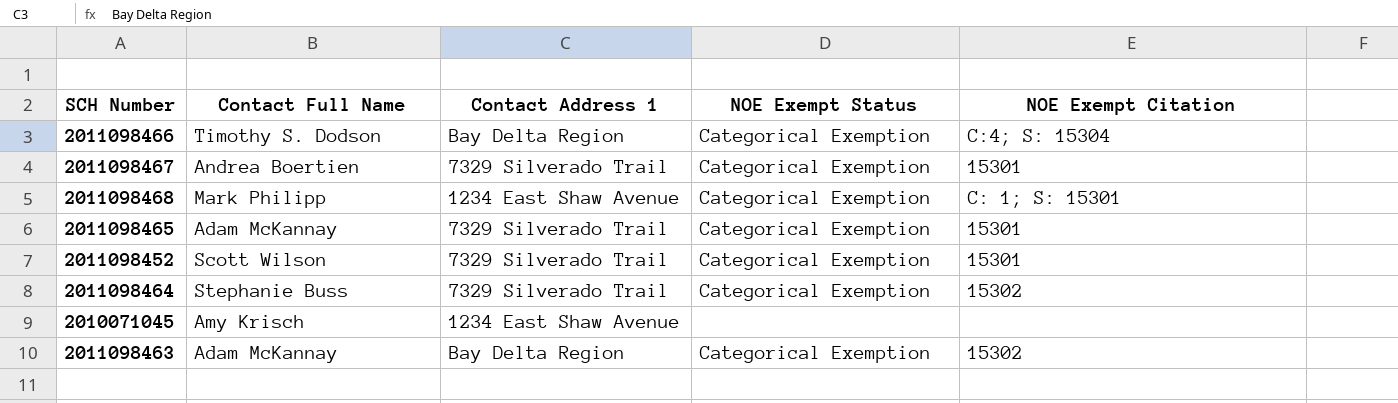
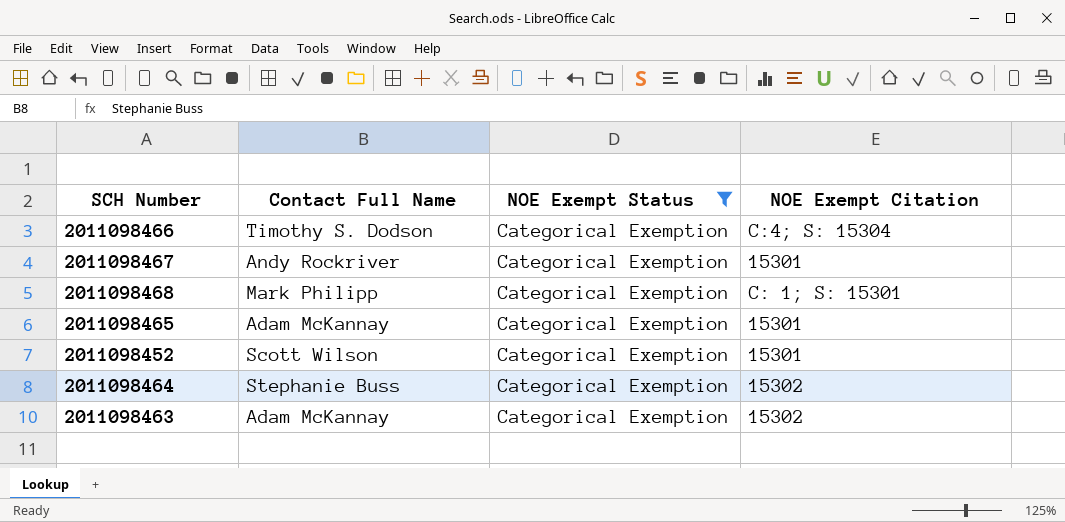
filter: none -> NOE Exempt Status = Categorical Exemption
column Contact Address 1 | position: 3 -> none
2011098467 | Contact Full Name: Andrea Boertien -> Andy Rockriver

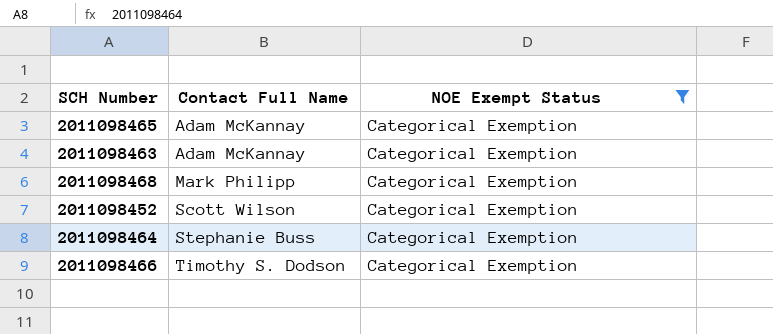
row order: none -> Contact Full Name ascending
column NOE Exempt Citation | position: 4 -> none
row 2011098467: Andy Rockriver | Categorical Exemption | 15301 -> none

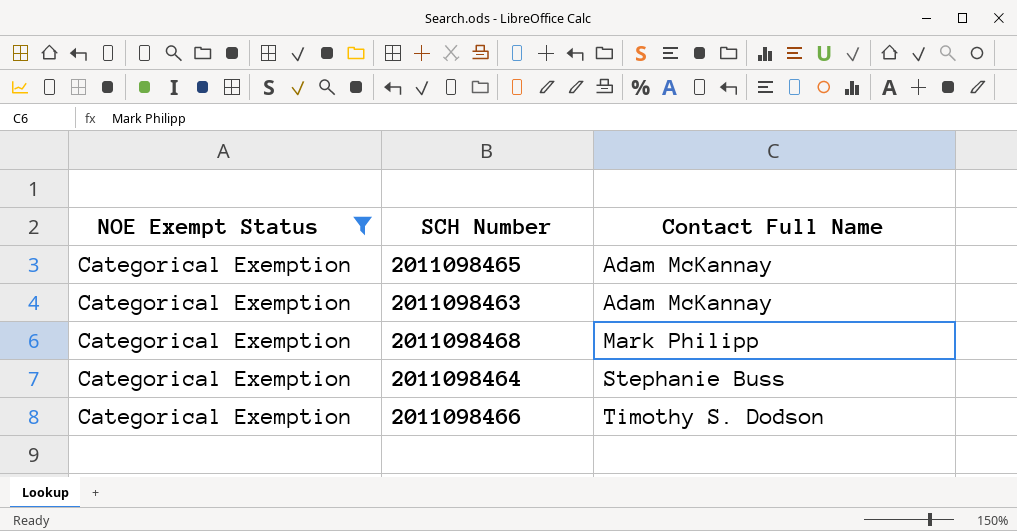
column NOE Exempt Status | position: 3 -> 1
row 2011098452: Scott Wilson | Categorical Exemption -> none

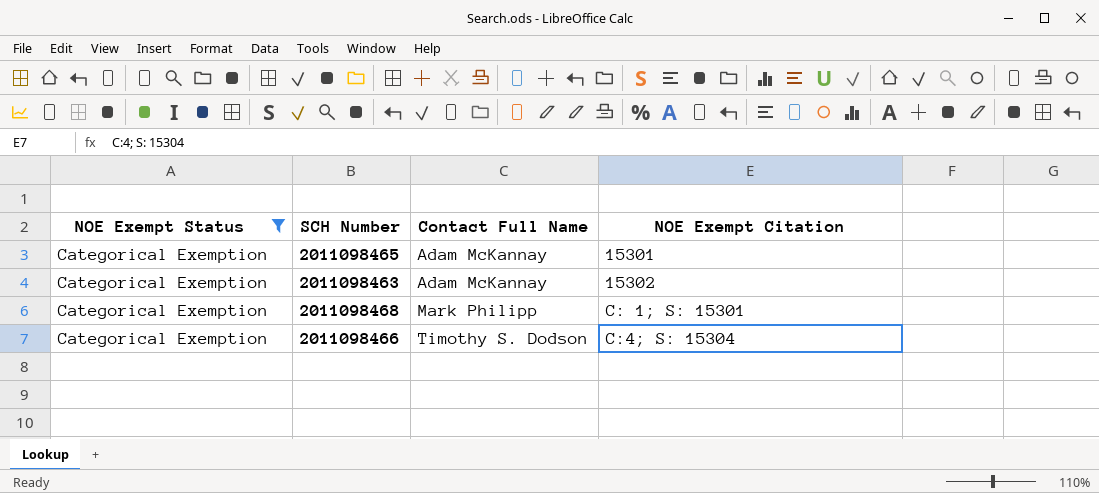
column NOE Exempt Citation | position: none -> 4
row 2011098464: Categorical Exemption | Stephanie Buss -> none

